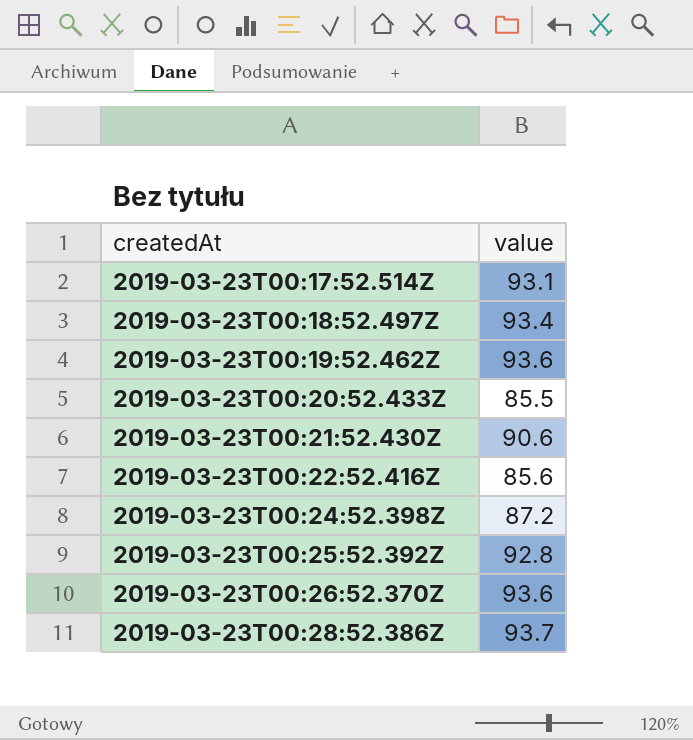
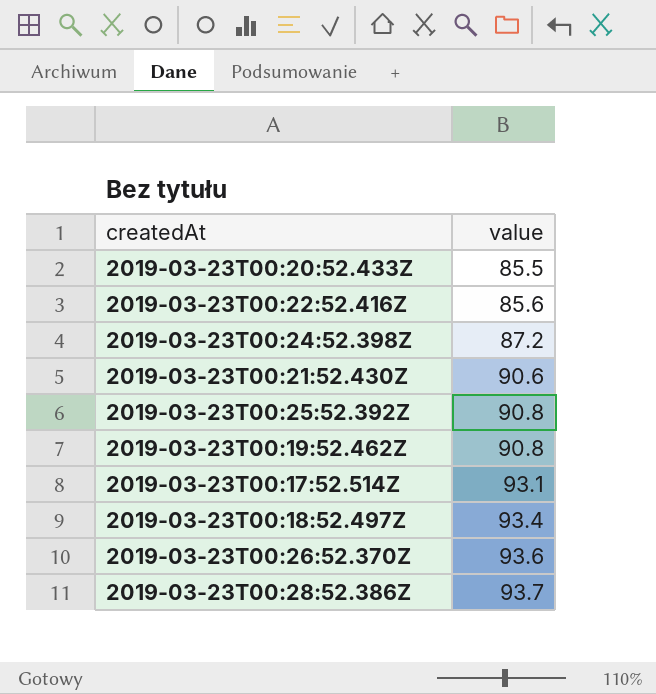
row order: createdAt ascending -> value ascending
2019-03-23T00:25:52.392Z | value: 92.8 -> 90.8
2019-03-23T00:19:52.462Z | value: 93.6 -> 90.8

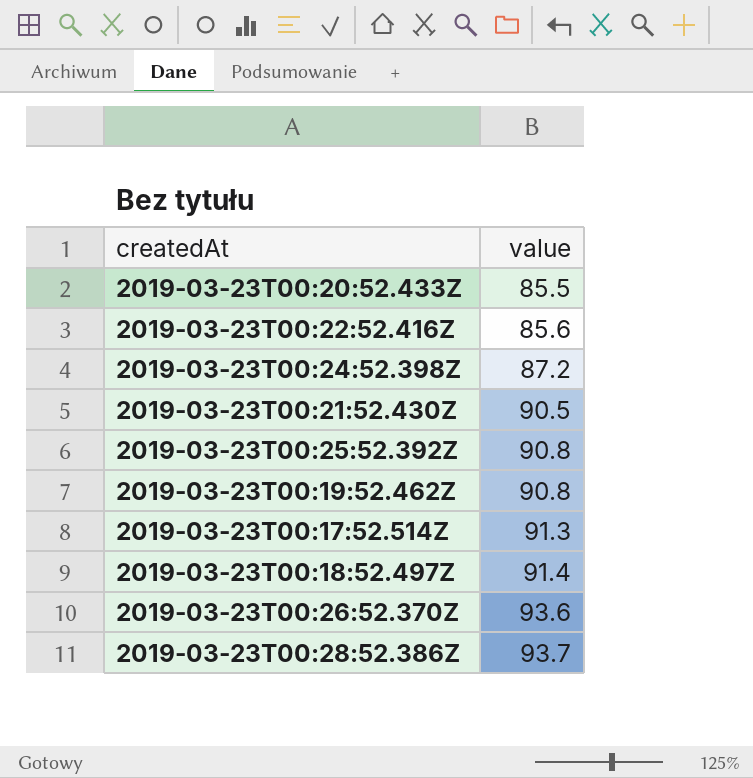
2019-03-23T00:21:52.430Z | value: 90.6 -> 90.5
2019-03-23T00:17:52.514Z | value: 93.1 -> 91.3
2019-03-23T00:18:52.497Z | value: 93.4 -> 91.4

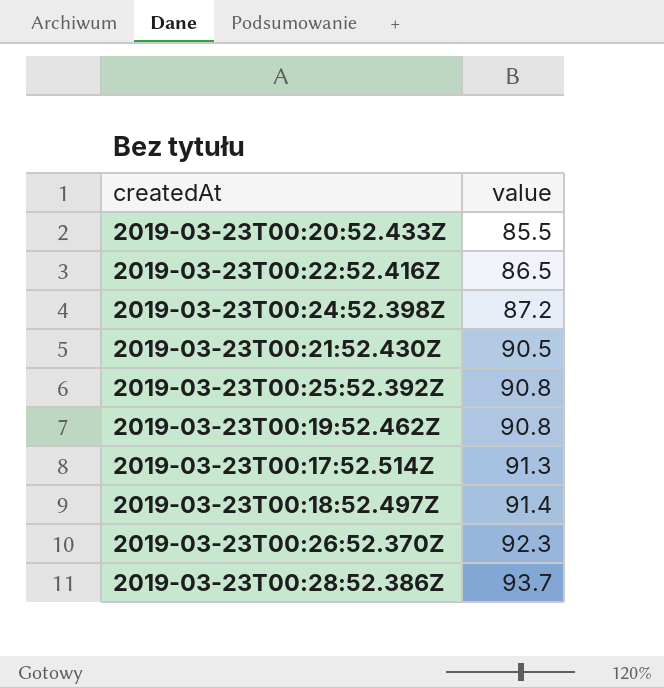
2019-03-23T00:22:52.416Z | value: 85.6 -> 86.5
2019-03-23T00:26:52.370Z | value: 93.6 -> 92.3

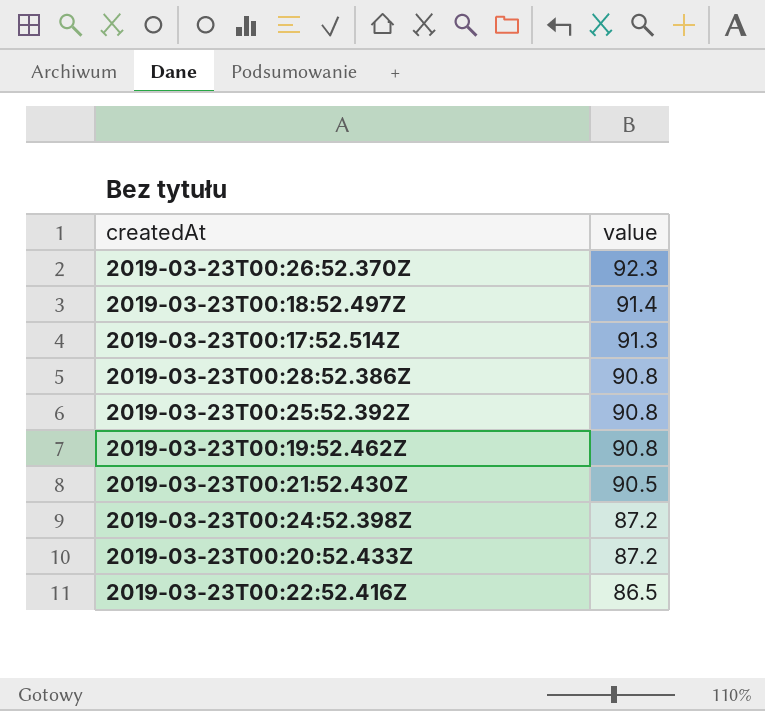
row order: value ascending -> value descending
2019-03-23T00:28:52.386Z | value: 93.7 -> 90.8
2019-03-23T00:20:52.433Z | value: 85.5 -> 87.2

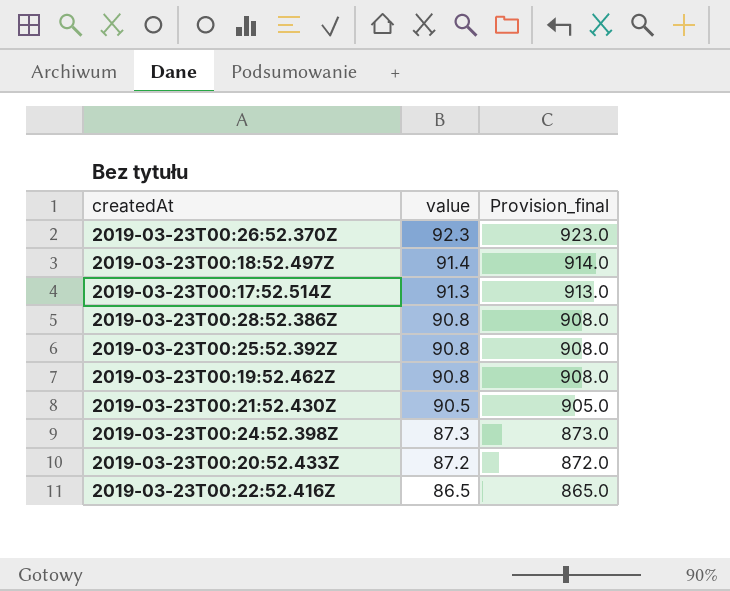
column Provision_final | formula: none -> [value] * 10
2019-03-23T00:24:52.398Z | value: 87.2 -> 87.3

